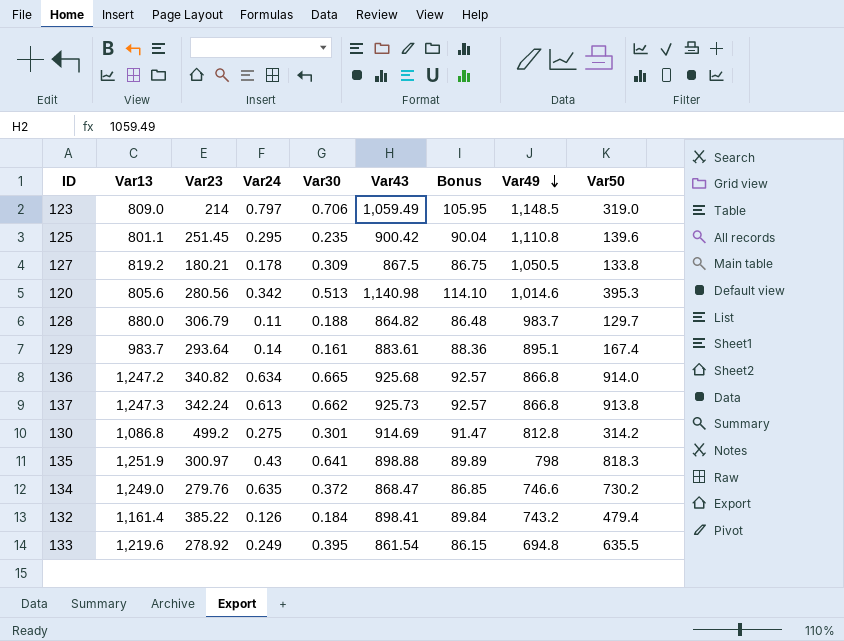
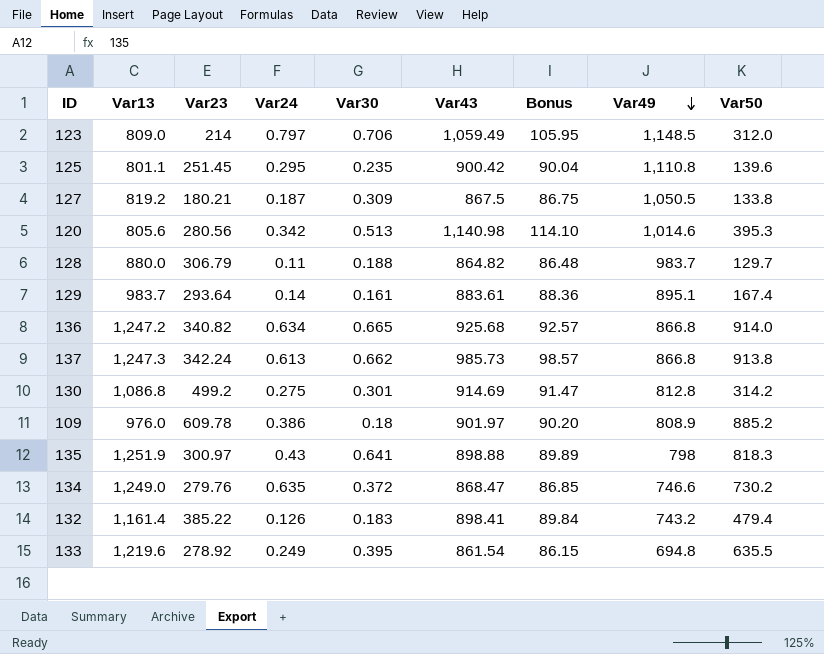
123 | Var50: 319.0 -> 312.0
127 | Var24: 0.178 -> 0.187
137 | Var43: 925.73 -> 985.73
137 | Bonus: 92.57 -> 98.57
row 109: none -> 976.0 | 609.78 | 0.386 | 0.18 | 901.97 | 90.20 | 808.9 | 885.2
132 | Var30: 0.184 -> 0.183

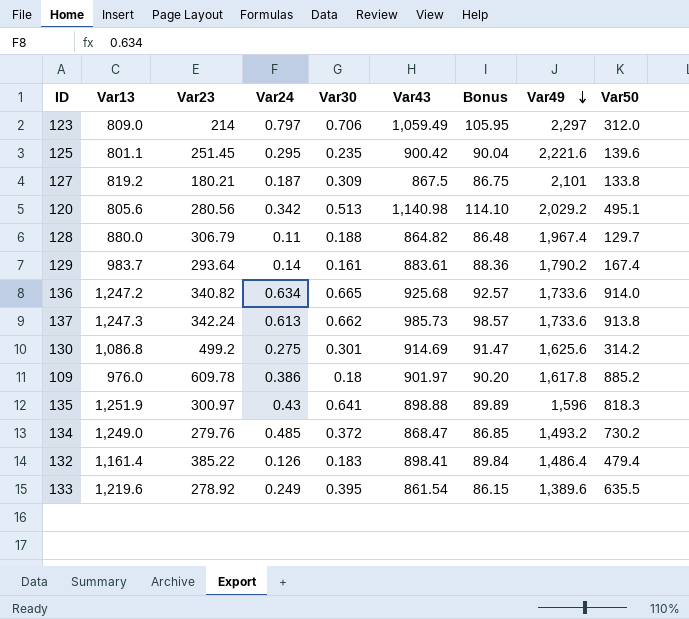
123 | Var49: 1,148.5 -> 2,297
125 | Var49: 1,110.8 -> 2,221.6
127 | Var49: 1,050.5 -> 2,101
120 | Var49: 1,014.6 -> 2,029.2
120 | Var50: 395.3 -> 495.1
128 | Var49: 983.7 -> 1,967.4
129 | Var49: 895.1 -> 1,790.2
136 | Var49: 866.8 -> 1,733.6
137 | Var49: 866.8 -> 1,733.6
130 | Var49: 812.8 -> 1,625.6
109 | Var49: 808.9 -> 1,617.8
135 | Var49: 798 -> 1,596
134 | Var24: 0.635 -> 0.485
134 | Var49: 746.6 -> 1,493.2
132 | Var49: 743.2 -> 1,486.4
133 | Var49: 694.8 -> 1,389.6

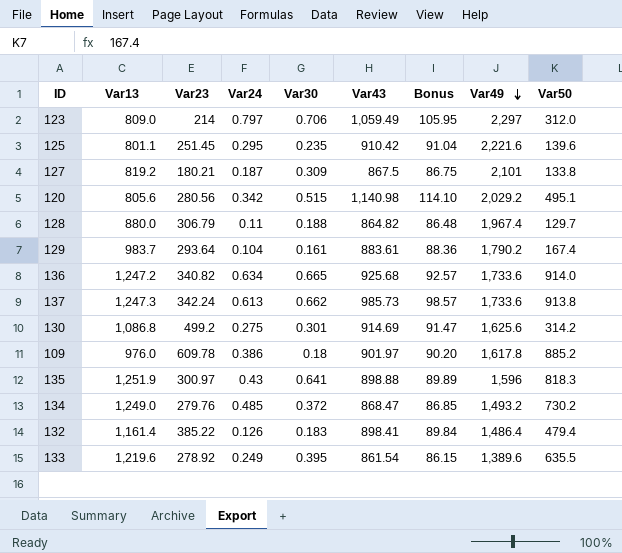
125 | Var43: 900.42 -> 910.42
125 | Bonus: 90.04 -> 91.04
120 | Var30: 0.513 -> 0.515
129 | Var24: 0.14 -> 0.104

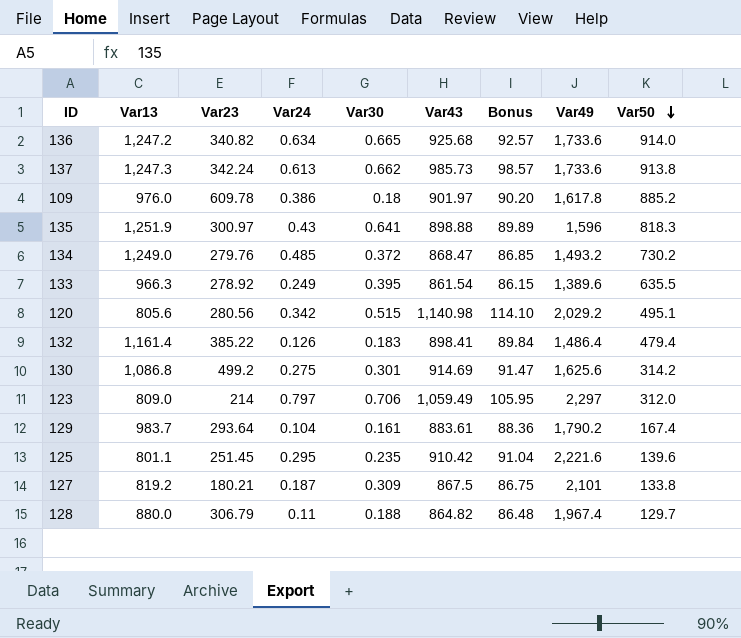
row order: Var49 descending -> Var50 descending
133 | Var13: 1,219.6 -> 966.3

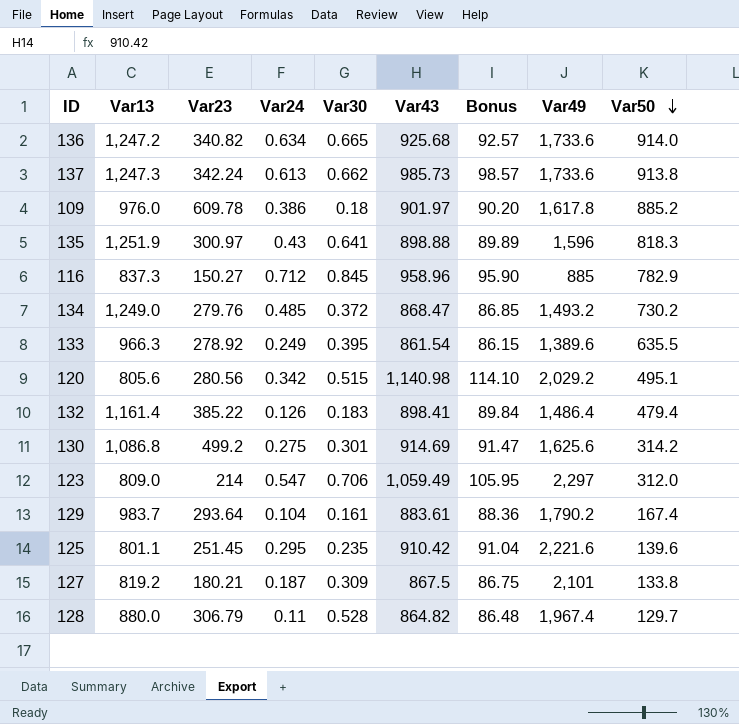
row 116: none -> 837.3 | 150.27 | 0.712 | 0.845 | 958.96 | 95.90 | 885 | 782.9
123 | Var24: 0.797 -> 0.547
128 | Var30: 0.188 -> 0.528

